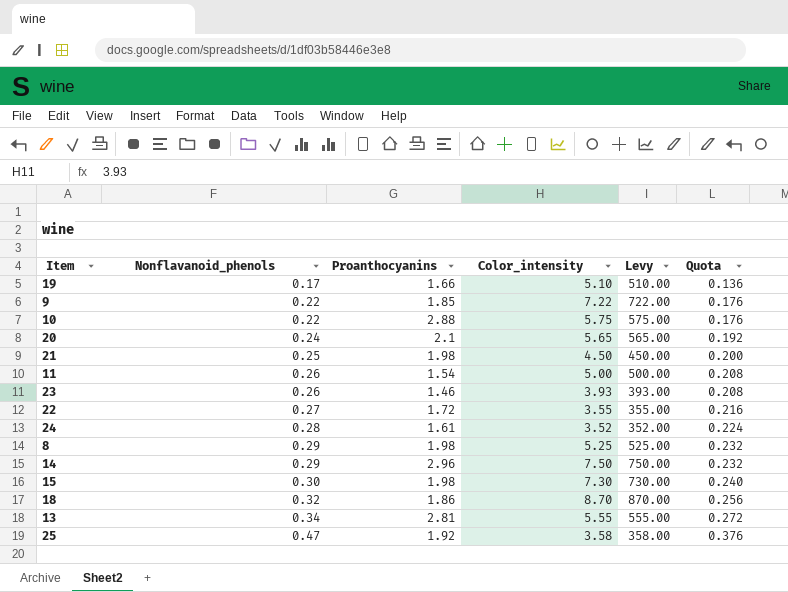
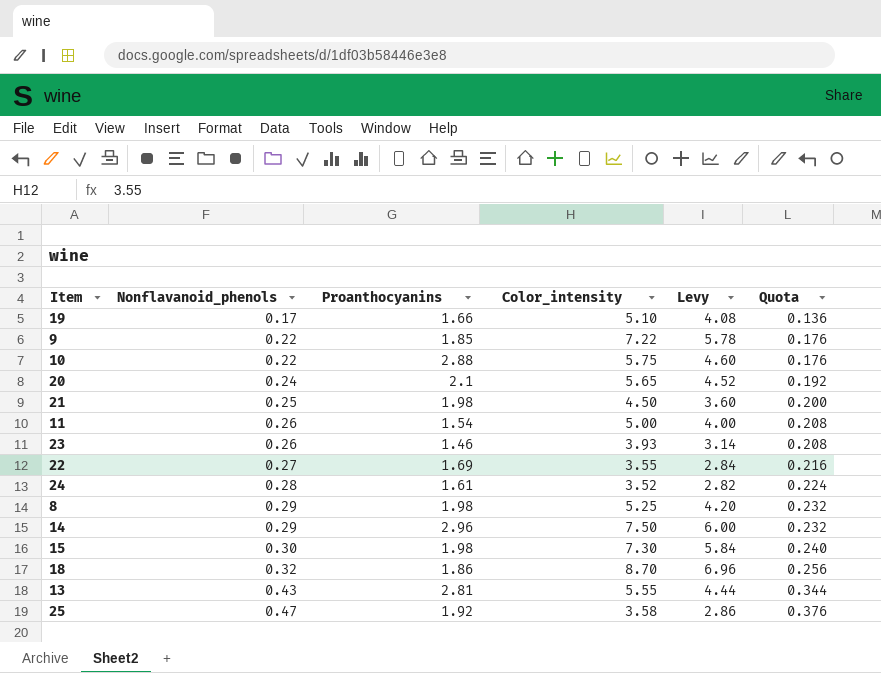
column Levy | formula: [Color_intensity] * 100 -> [Color_intensity] * 0.8
22 | Proanthocyanins: 1.72 -> 1.69
13 | Nonflavanoid_phenols: 0.34 -> 0.43
13 | Quota: 0.272 -> 0.344

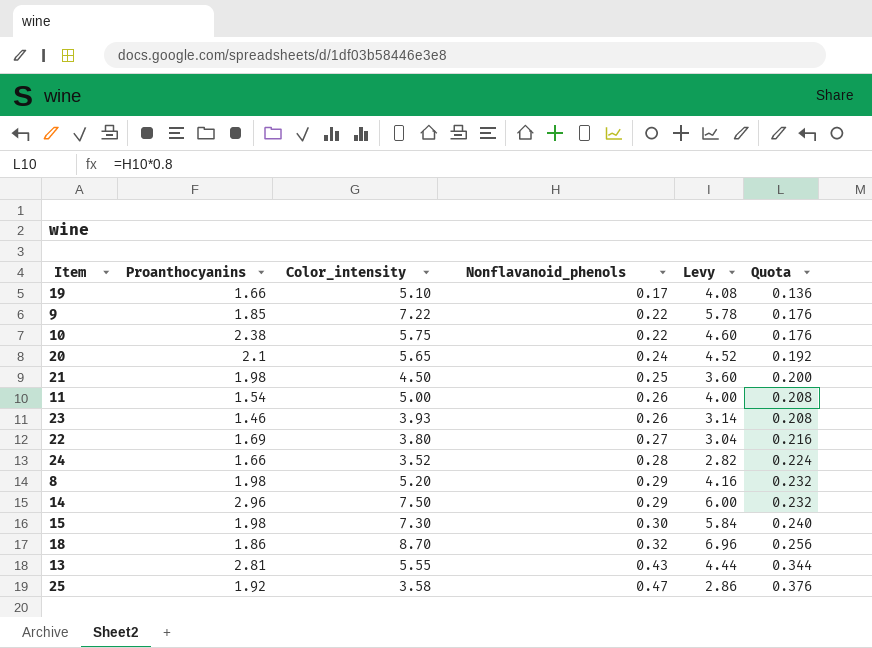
column Nonflavanoid_phenols | position: 2 -> 4
10 | Proanthocyanins: 2.88 -> 2.38
22 | Color_intensity: 3.55 -> 3.80
22 | Levy: 2.84 -> 3.04
24 | Proanthocyanins: 1.61 -> 1.66
8 | Color_intensity: 5.25 -> 5.20
8 | Levy: 4.20 -> 4.16

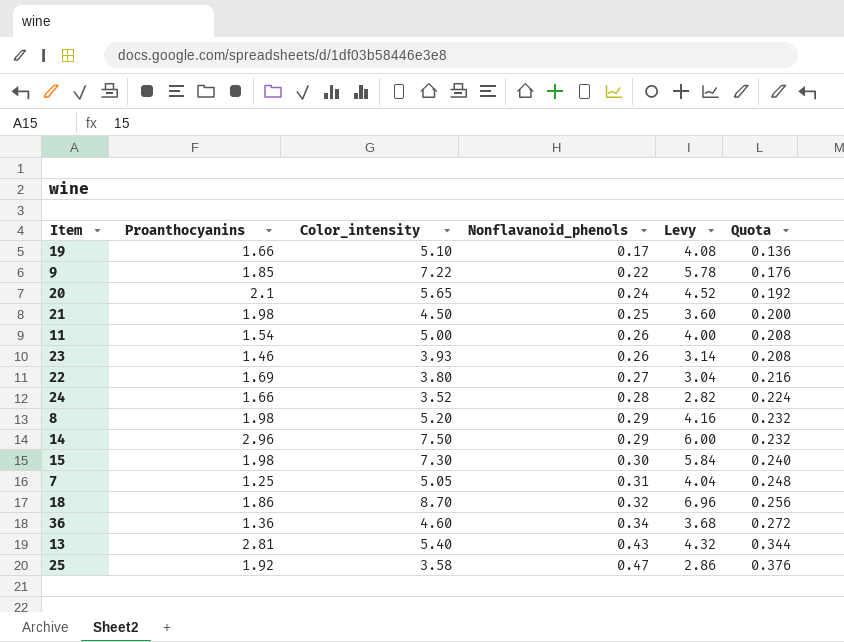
row 10: 2.38 | 5.75 | 0.22 | 4.60 | 0.176 -> none
row 7: none -> 1.25 | 5.05 | 0.31 | 4.04 | 0.248
row 36: none -> 1.36 | 4.60 | 0.34 | 3.68 | 0.272
13 | Color_intensity: 5.55 -> 5.40
13 | Levy: 4.44 -> 4.32

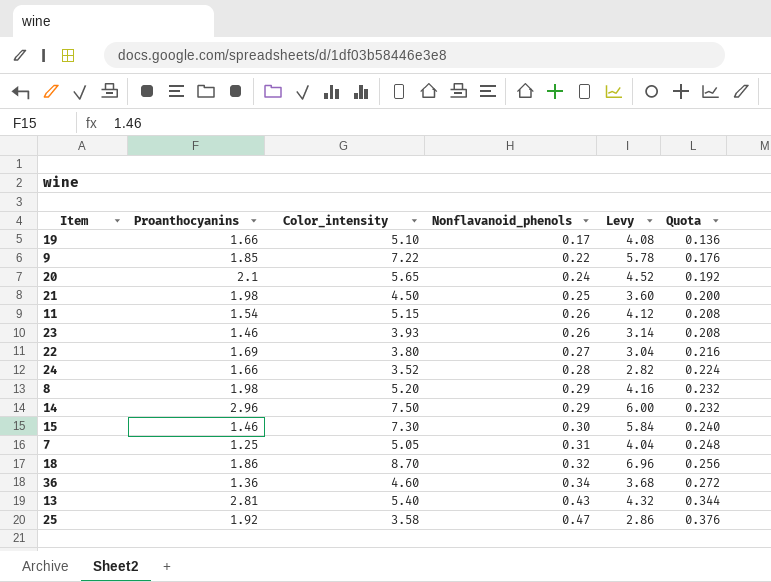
11 | Color_intensity: 5.00 -> 5.15
11 | Levy: 4.00 -> 4.12
15 | Proanthocyanins: 1.98 -> 1.46

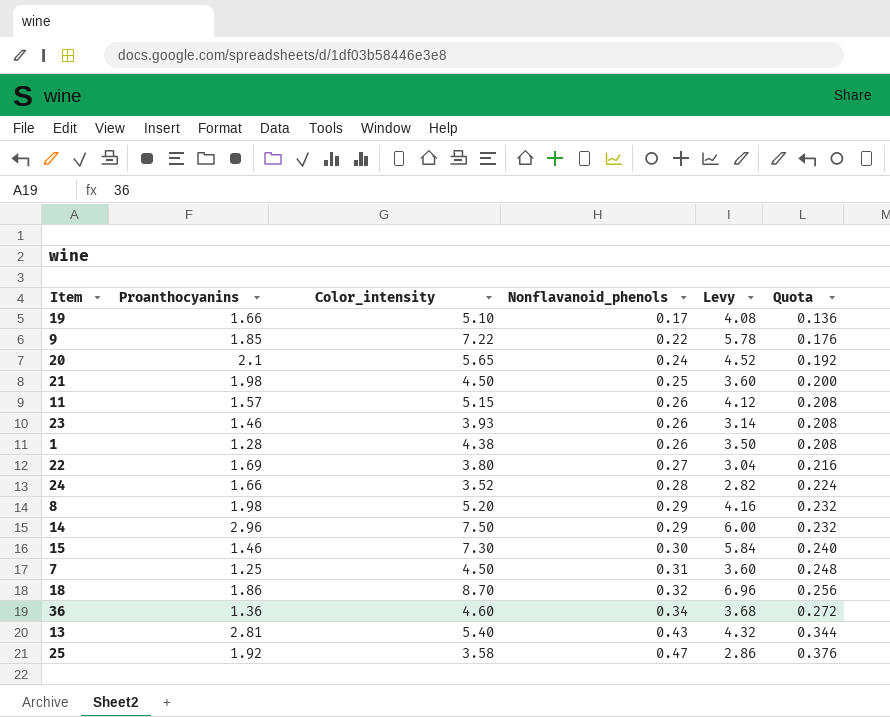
11 | Proanthocyanins: 1.54 -> 1.57
row 1: none -> 1.28 | 4.38 | 0.26 | 3.50 | 0.208
7 | Color_intensity: 5.05 -> 4.50
7 | Levy: 4.04 -> 3.60

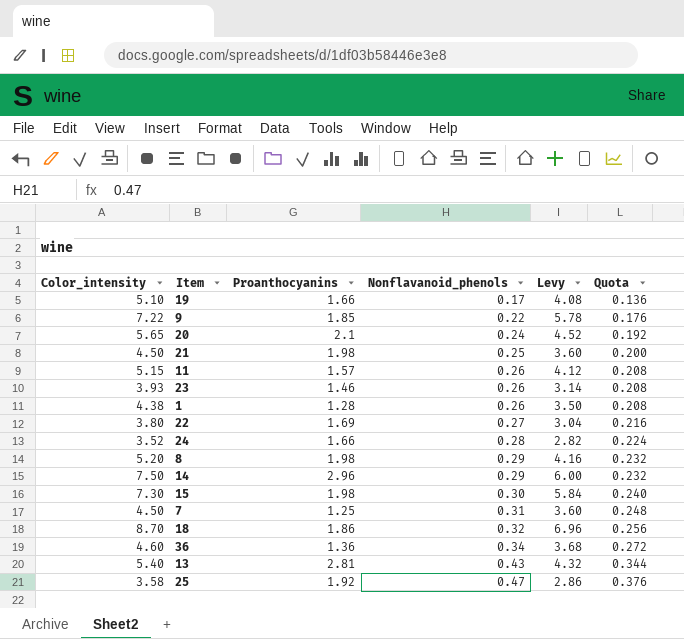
column Color_intensity | position: 3 -> 1
15 | Proanthocyanins: 1.46 -> 1.98

